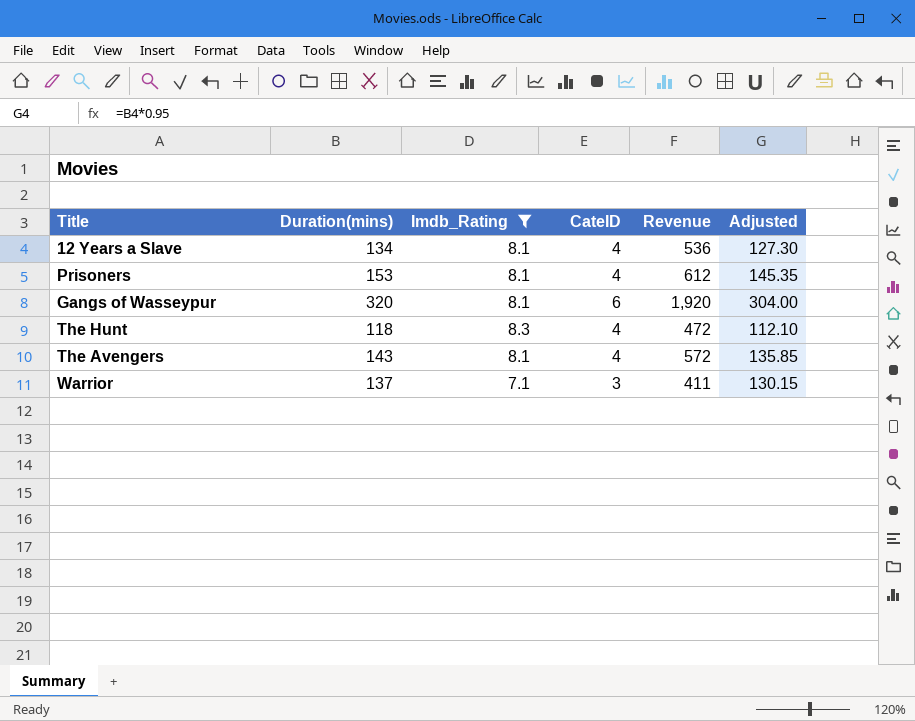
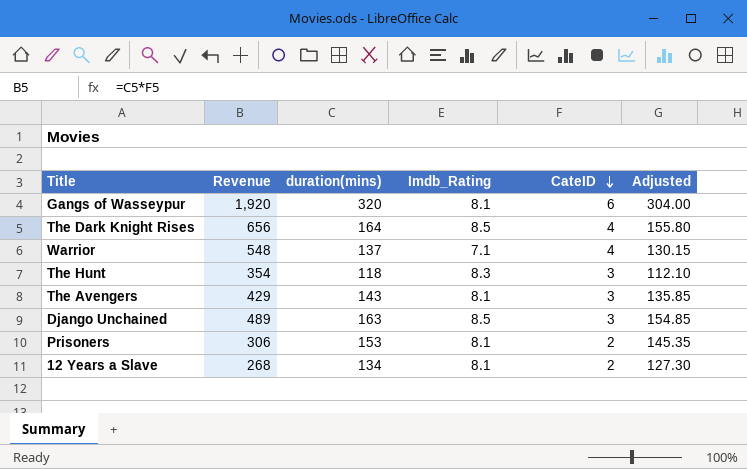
filter: Imdb_Rating != 8.5 -> none
row order: none -> CateID descending
column Revenue | position: 5 -> 2
column name: Duration(mins) -> duration(mins)
Warrior | Revenue: 411 -> 548
Warrior | CateID: 3 -> 4
The Hunt | Revenue: 472 -> 354
The Hunt | CateID: 4 -> 3
The Avengers | Revenue: 572 -> 429
The Avengers | CateID: 4 -> 3
Prisoners | Revenue: 612 -> 306
Prisoners | CateID: 4 -> 2
12 Years a Slave | Revenue: 536 -> 268
12 Years a Slave | CateID: 4 -> 2

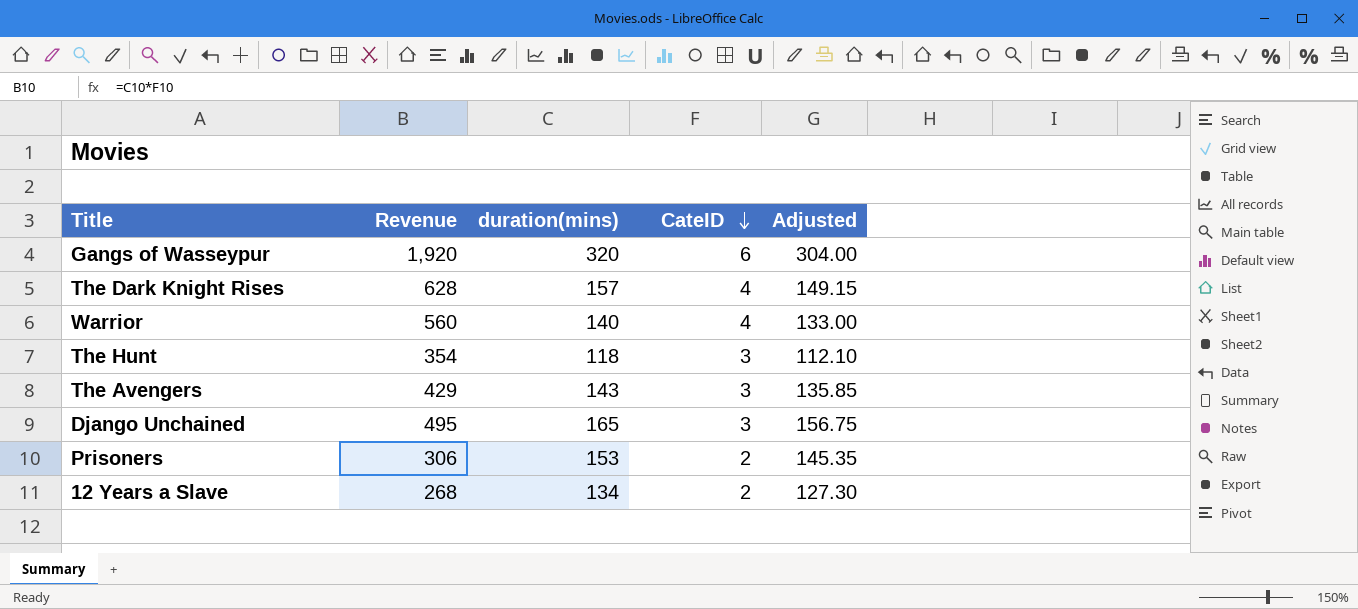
column Imdb_Rating | position: 4 -> none
The Dark Knight Rises | Revenue: 656 -> 628
The Dark Knight Rises | duration(mins): 164 -> 157
The Dark Knight Rises | Adjusted: 155.80 -> 149.15
Warrior | Revenue: 548 -> 560
Warrior | duration(mins): 137 -> 140
Warrior | Adjusted: 130.15 -> 133.00
Django Unchained | Revenue: 489 -> 495
Django Unchained | duration(mins): 163 -> 165
Django Unchained | Adjusted: 154.85 -> 156.75

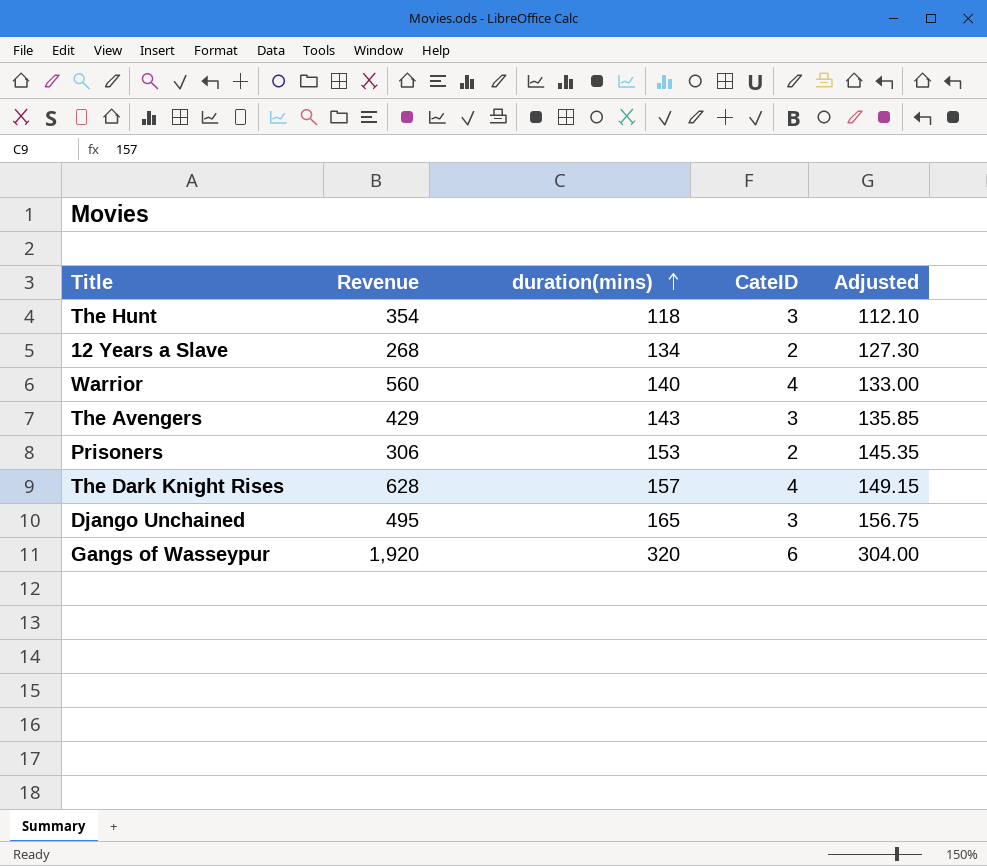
row order: CateID descending -> duration(mins) ascending

